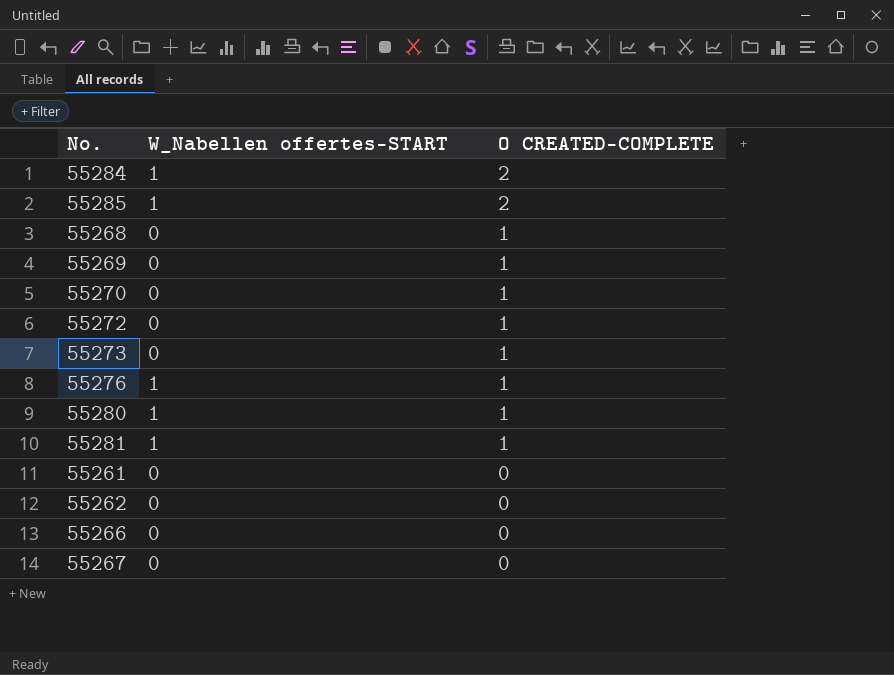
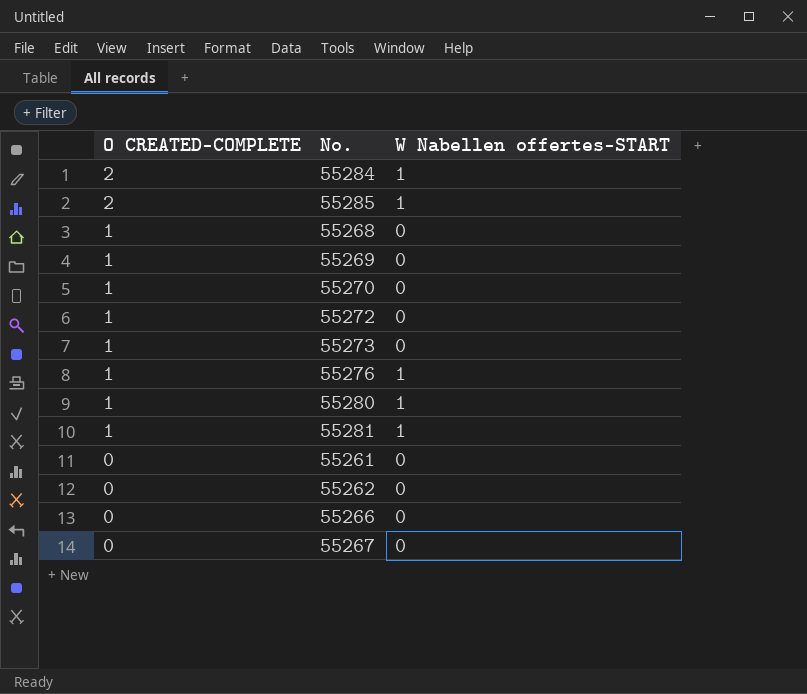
column O CREATED-COMPLETE | position: 3 -> 1
column name: W_Nabellen offertes-START -> W Nabellen offertes-START

